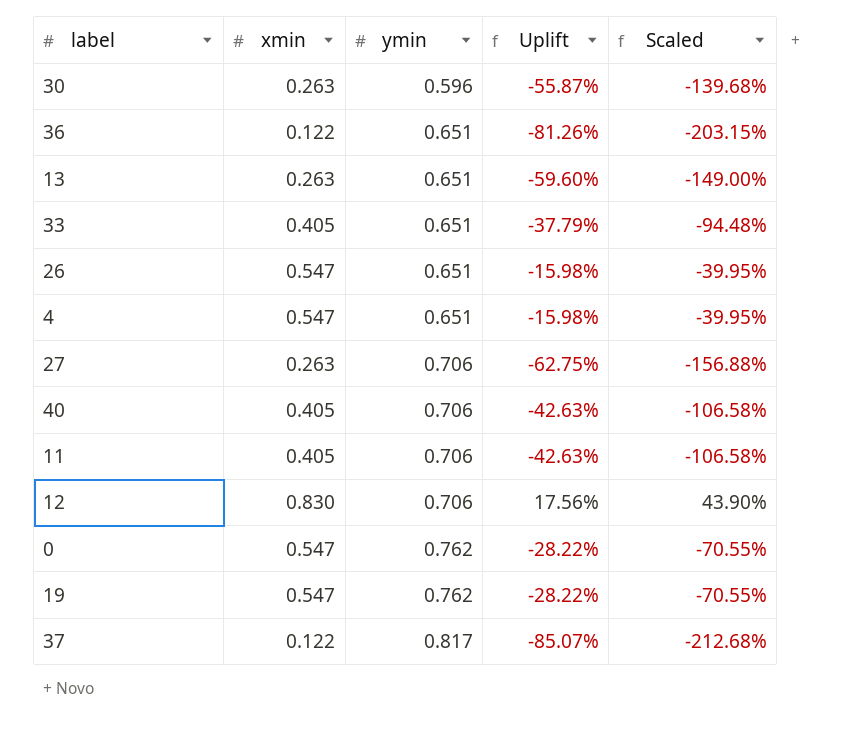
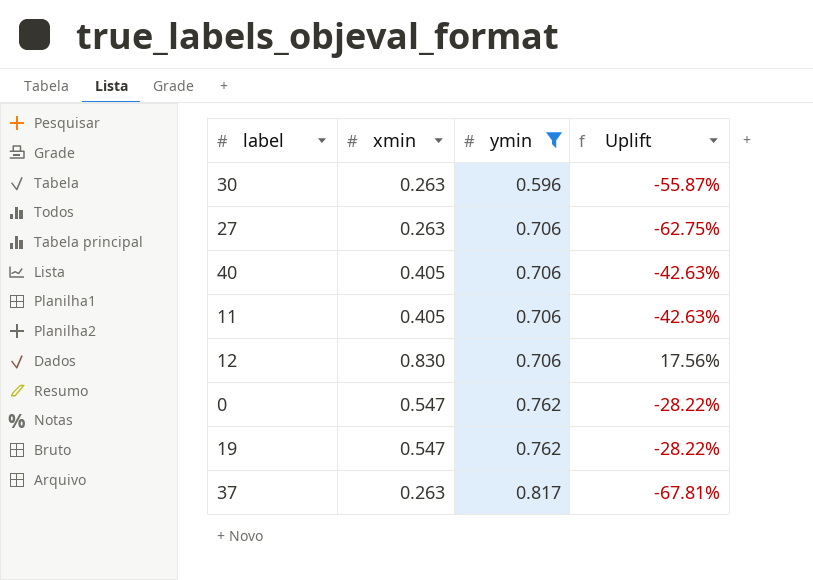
filter: none -> ymin != 0.651
column Scaled | formula: [Uplift] * 2.5 -> none
37 | xmin: 0.122 -> 0.263
37 | Uplift: -85.07% -> -67.81%

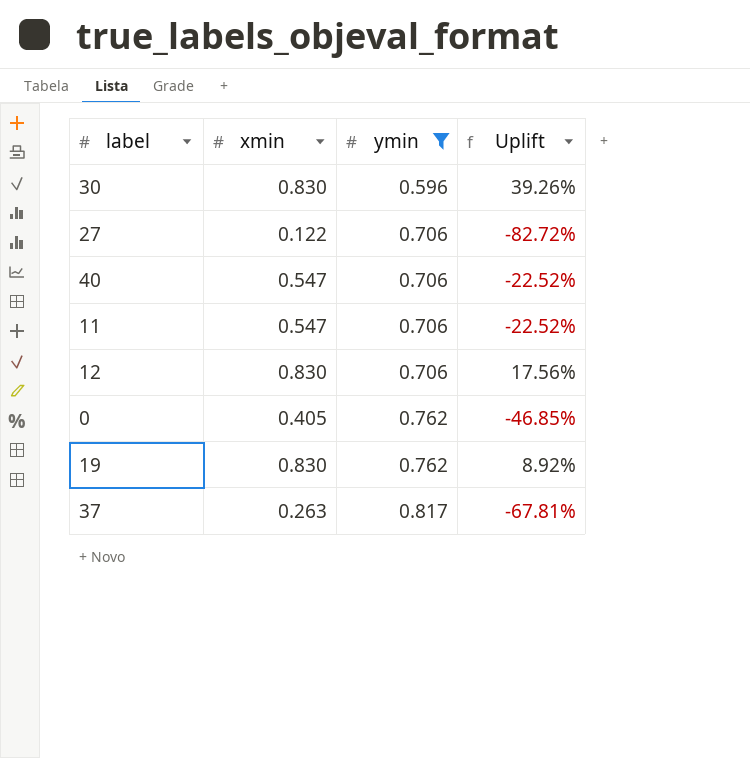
30 | xmin: 0.263 -> 0.830
30 | Uplift: -55.87% -> 39.26%
27 | xmin: 0.263 -> 0.122
27 | Uplift: -62.75% -> -82.72%
40 | xmin: 0.405 -> 0.547
40 | Uplift: -42.63% -> -22.52%
11 | xmin: 0.405 -> 0.547
11 | Uplift: -42.63% -> -22.52%
0 | xmin: 0.547 -> 0.405
0 | Uplift: -28.22% -> -46.85%
19 | xmin: 0.547 -> 0.830
19 | Uplift: -28.22% -> 8.92%

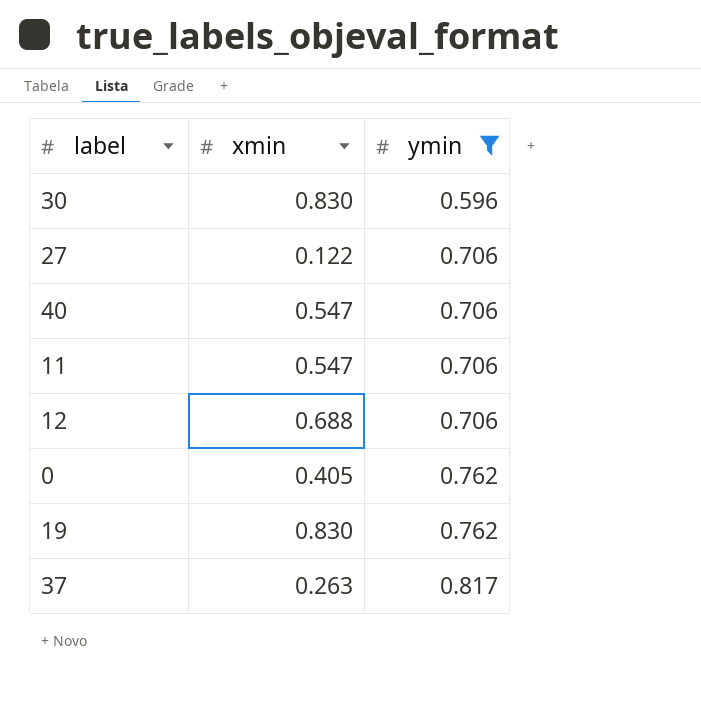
column Uplift | formula: ([xmin] - [ymin]) / [ymin] -> none
12 | xmin: 0.830 -> 0.688

